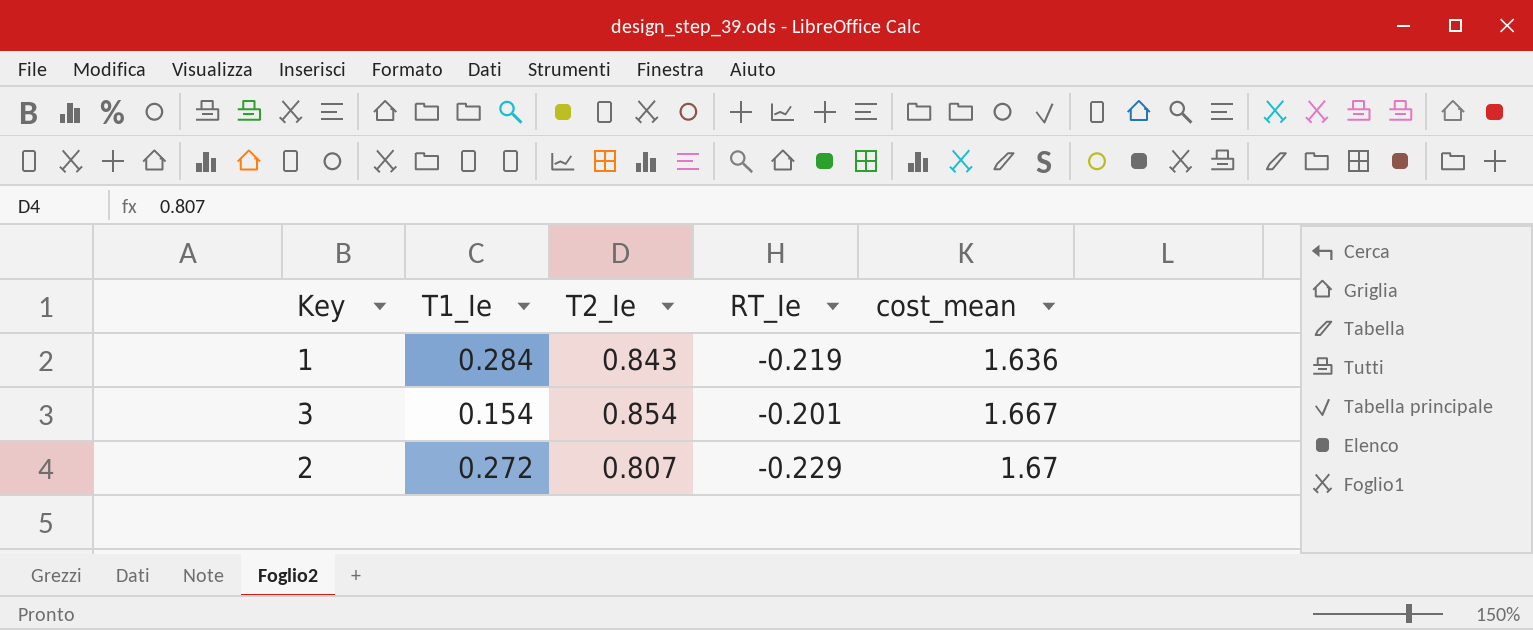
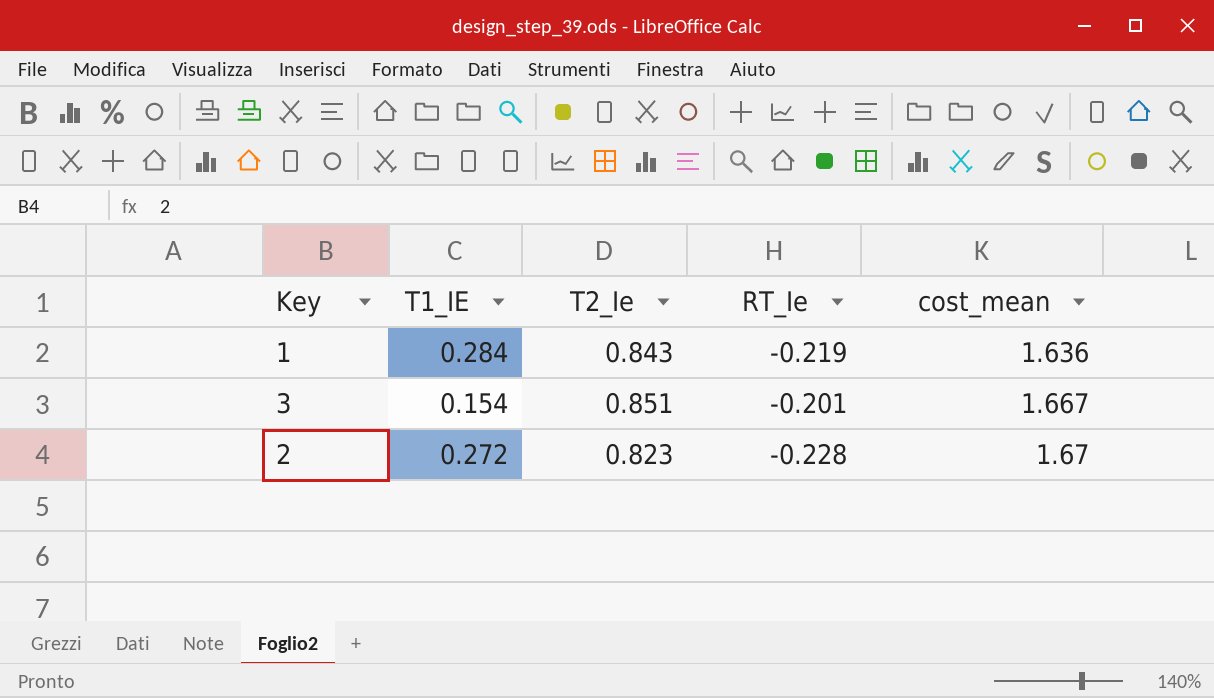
column name: T1_Ie -> T1_IE
3 | T2_Ie: 0.854 -> 0.851
2 | T2_Ie: 0.807 -> 0.823
2 | RT_Ie: -0.229 -> -0.228

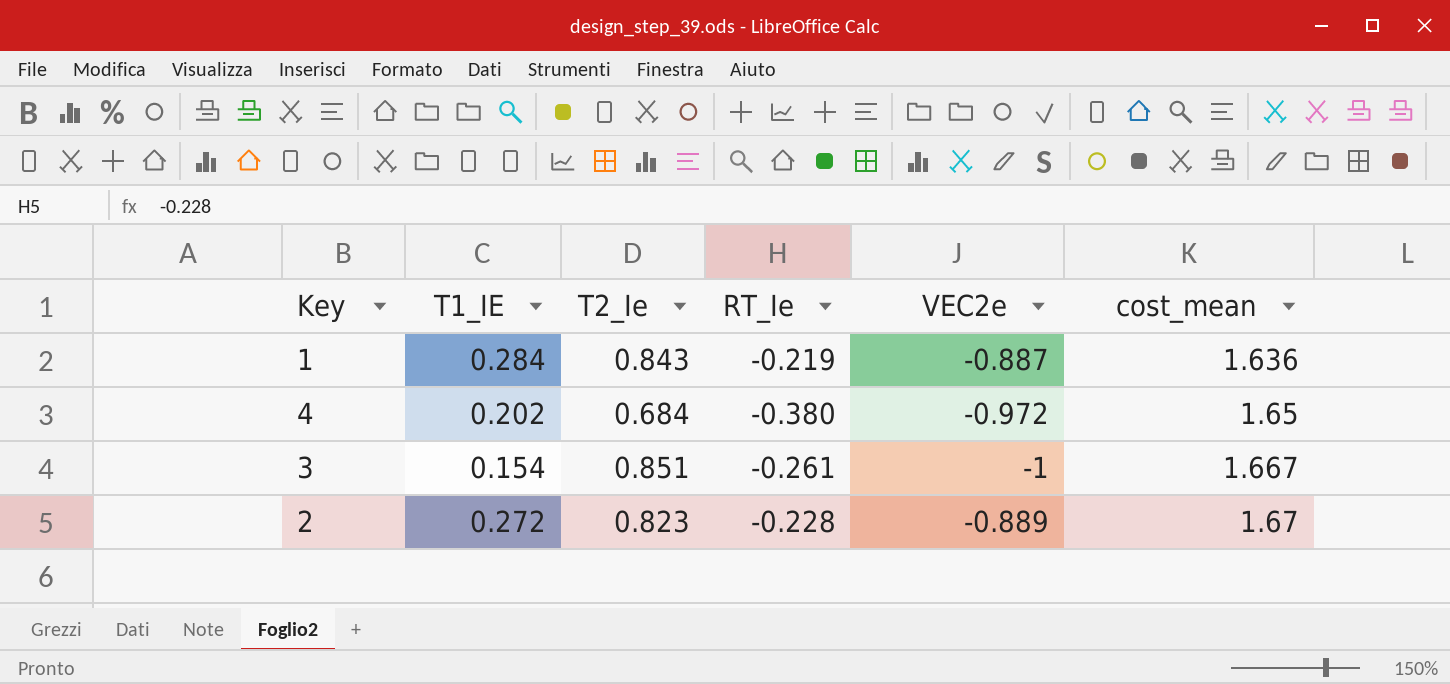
column VEC2e | position: none -> 5
row 4: none -> 0.202 | 0.684 | -0.380 | -0.972 | 1.65
3 | RT_Ie: -0.201 -> -0.261

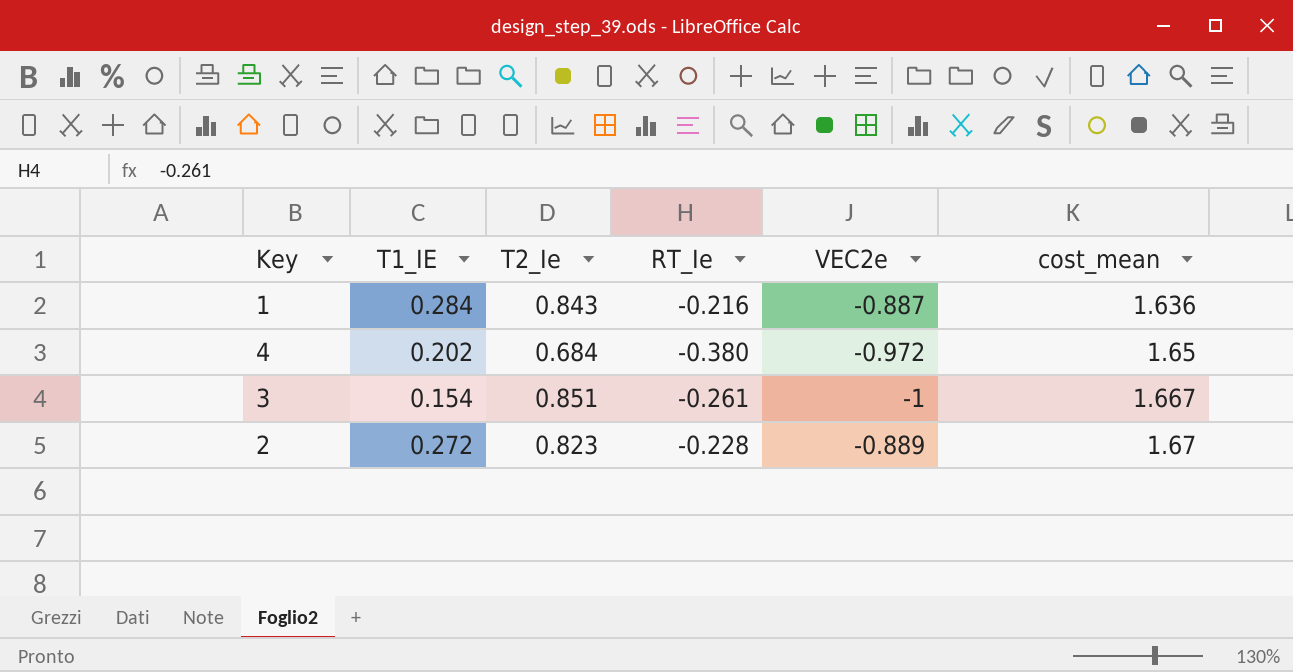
1 | RT_Ie: -0.219 -> -0.216

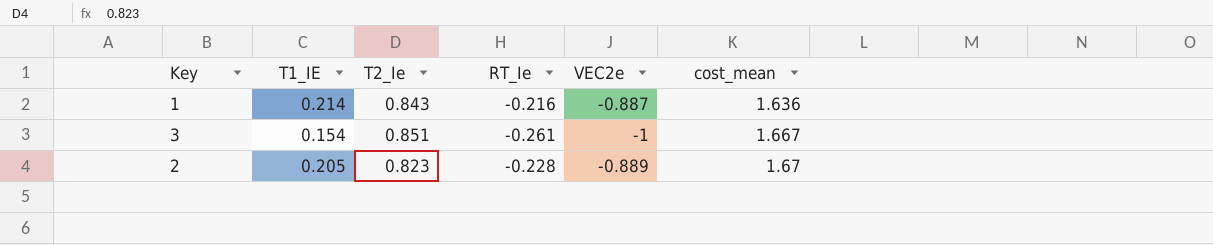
row 4: 0.202 | 0.684 | -0.380 | -0.972 | 1.65 -> none
1 | T1_IE: 0.284 -> 0.214
2 | T1_IE: 0.272 -> 0.205

